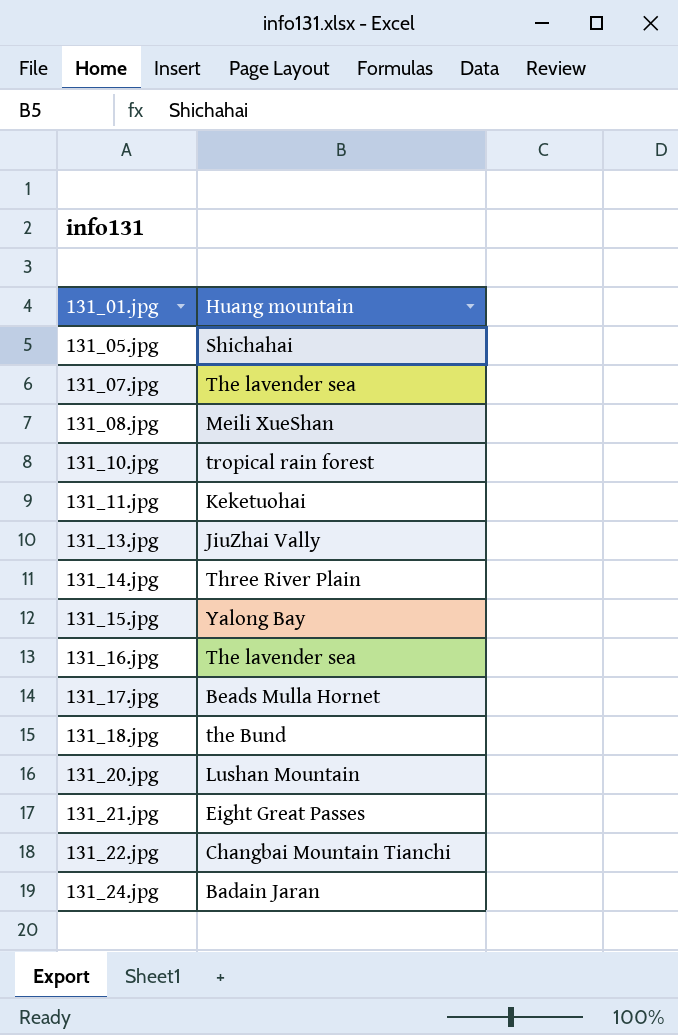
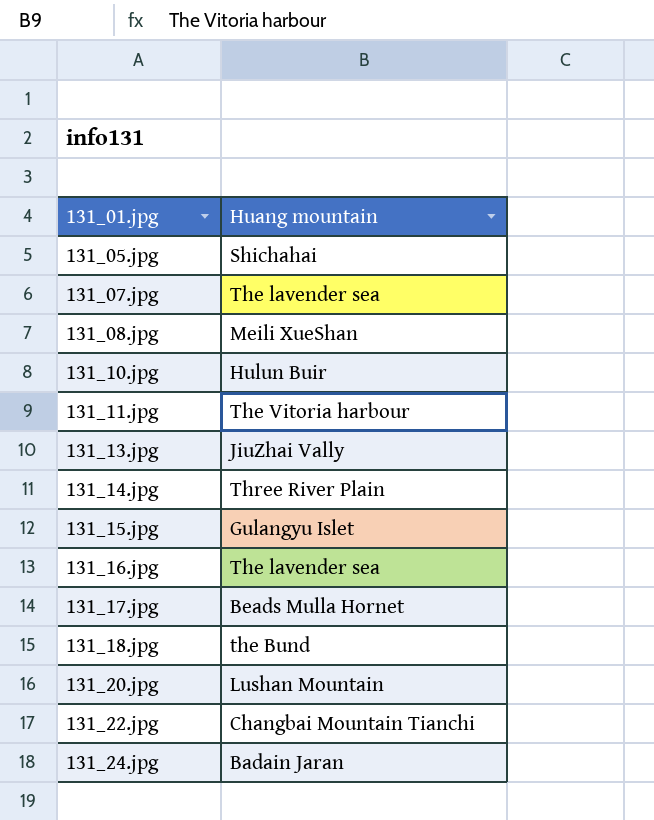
row 131_21.jpg: Eight Great Passes -> none
131_10.jpg | Huang mountain: tropical rain forest -> Hulun Buir
131_11.jpg | Huang mountain: Keketuohai -> The Vitoria harbour
131_15.jpg | Huang mountain: Yalong Bay -> Gulangyu Islet

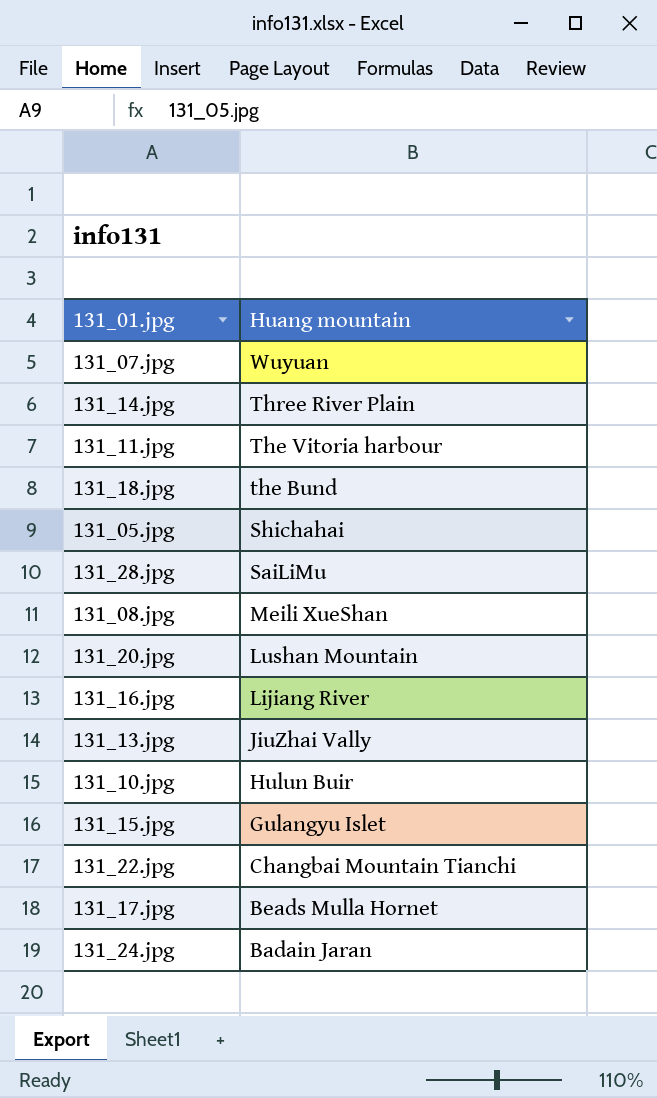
row order: 131_01.jpg ascending -> Huang mountain descending
131_07.jpg | Huang mountain: The lavender sea -> Wuyuan
row 131_28.jpg: none -> SaiLiMu
131_16.jpg | Huang mountain: The lavender sea -> Lijiang River

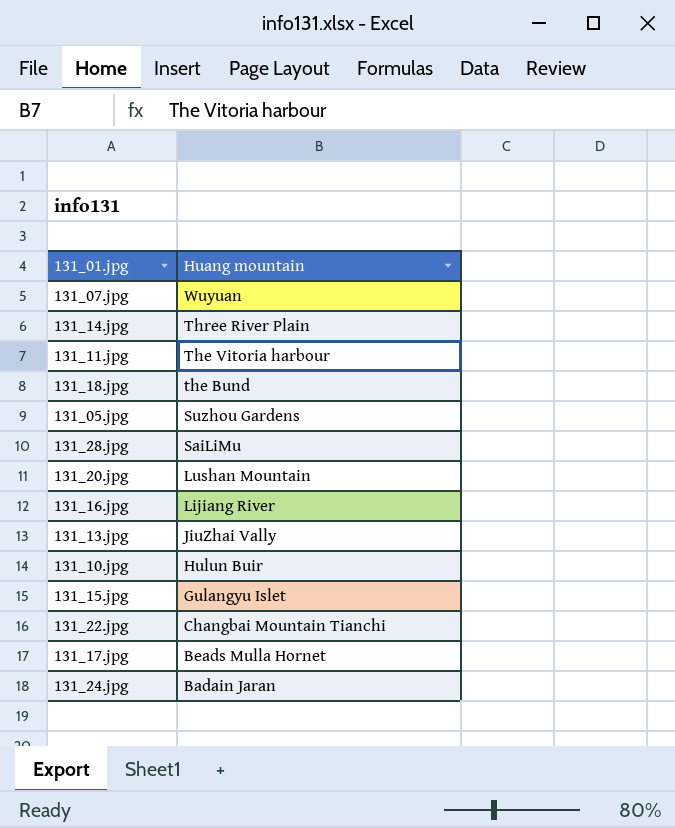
row 131_08.jpg: Meili XueShan -> none
131_05.jpg | Huang mountain: Shichahai -> Suzhou Gardens

